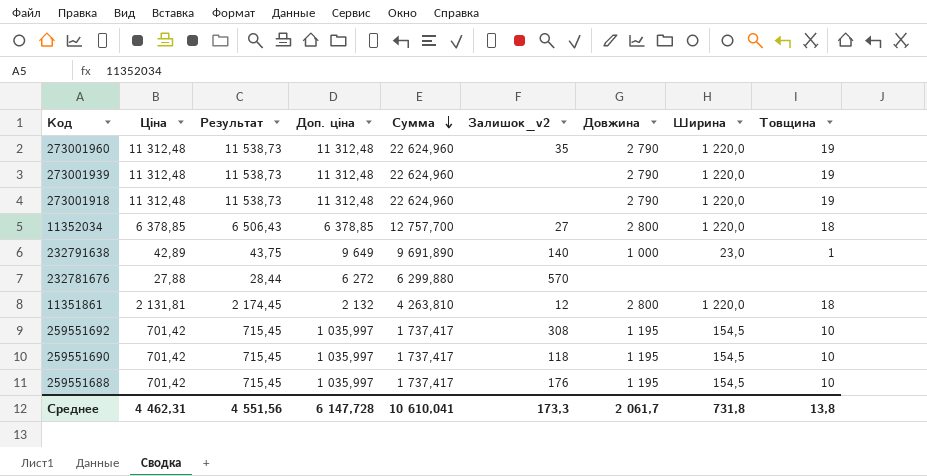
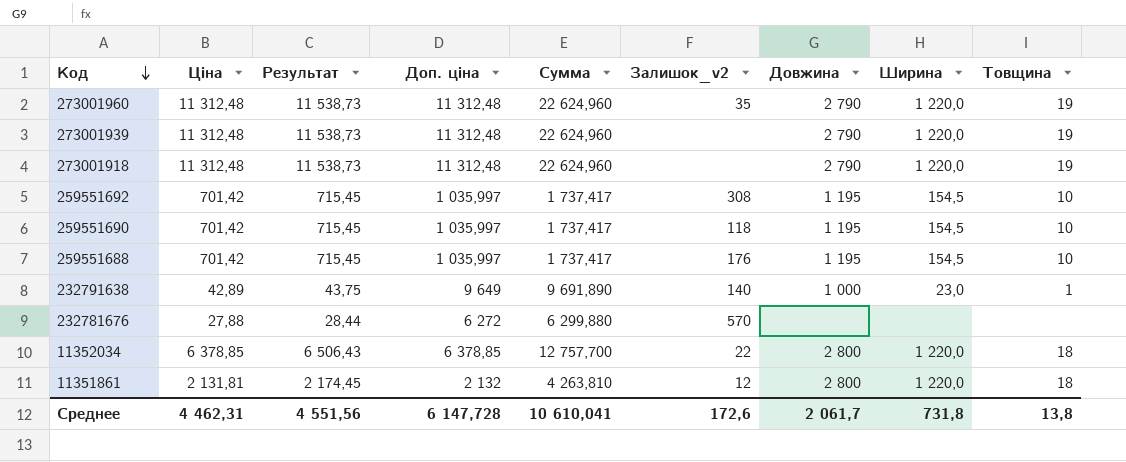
row order: Сумма descending -> Код descending
11352034 | Залишок_v2: 27 -> 22
Среднее | Залишок_v2: 173,3 -> 172,6

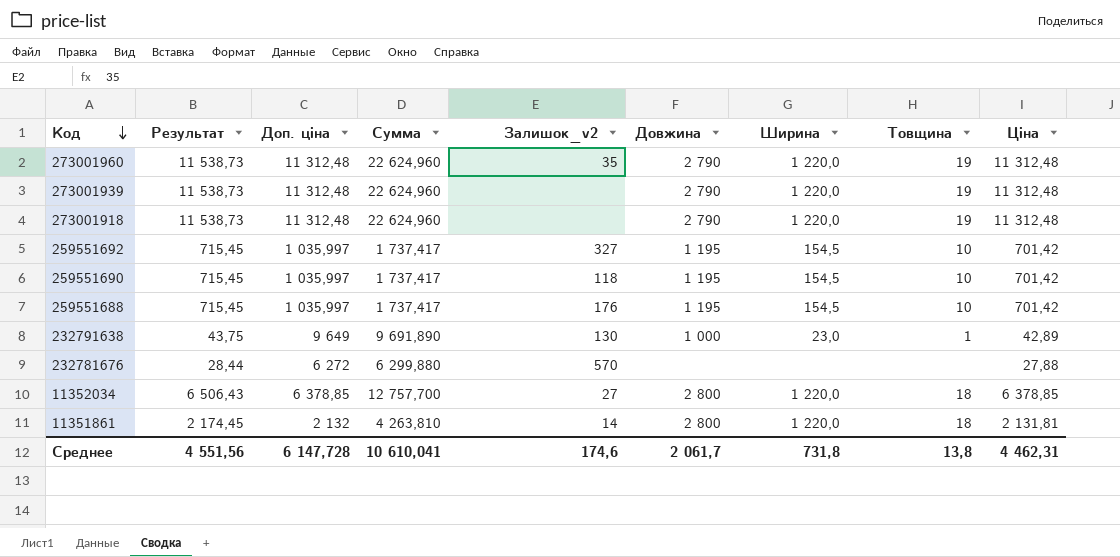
column Ціна | position: 2 -> 9
259551692 | Залишок_v2: 308 -> 327
232791638 | Залишок_v2: 140 -> 130
11352034 | Залишок_v2: 22 -> 27
11351861 | Залишок_v2: 12 -> 14
Среднее | Залишок_v2: 172,6 -> 174,6

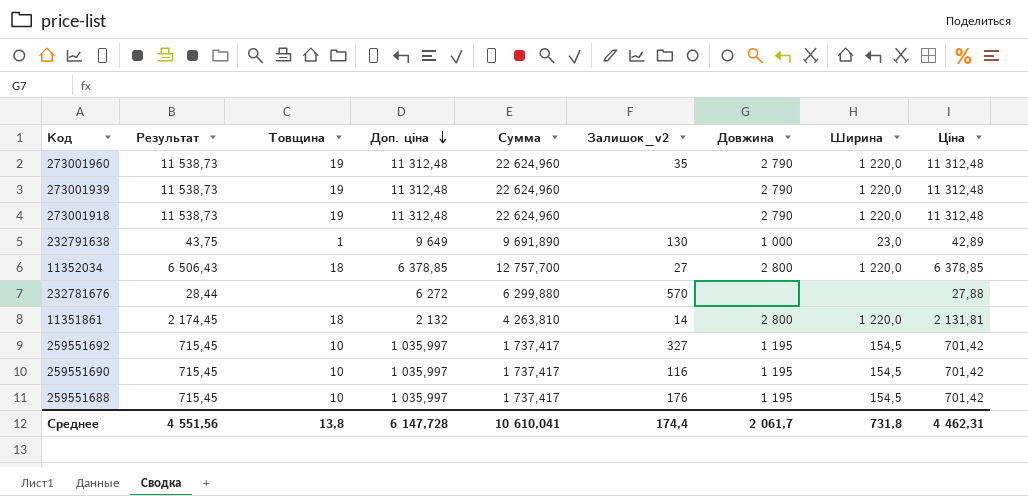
row order: Код descending -> Доп. ціна descending
column Товщина | position: 8 -> 3
259551690 | Залишок_v2: 118 -> 116
Среднее | Залишок_v2: 174,6 -> 174,4

